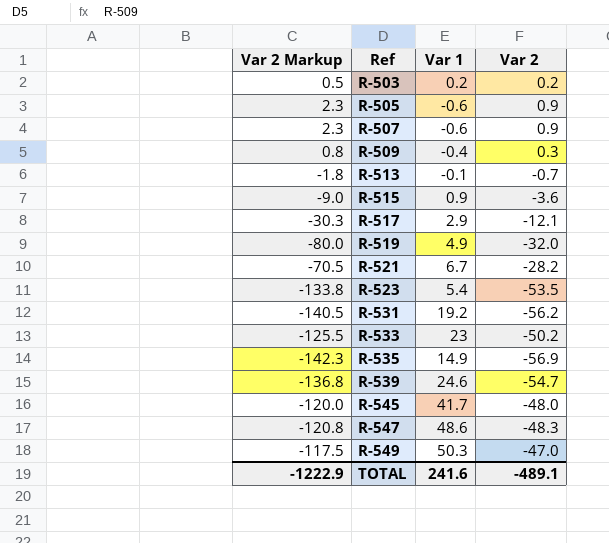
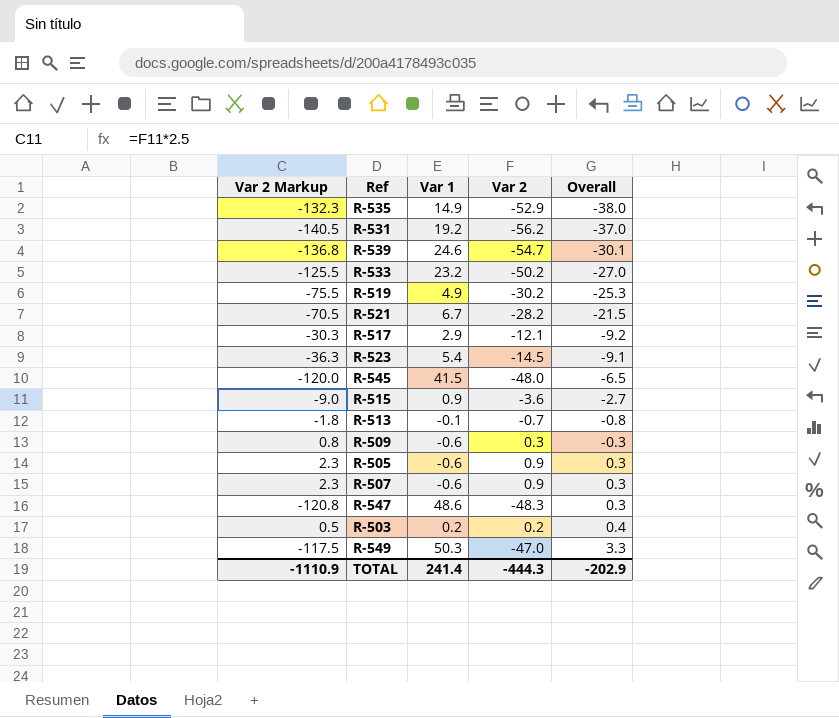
row order: Ref ascending -> Overall ascending
column Overall | formula: none -> [Var 1] + [Var 2]
R-535 | Var 2 Markup: -142.3 -> -132.3
R-535 | Var 2: -56.9 -> -52.9
R-533 | Var 1: 23 -> 23.2
R-519 | Var 2 Markup: -80.0 -> -75.5
R-519 | Var 2: -32.0 -> -30.2
R-523 | Var 2 Markup: -133.8 -> -36.3
R-523 | Var 2: -53.5 -> -14.5
R-545 | Var 1: 41.7 -> 41.5
R-509 | Var 1: -0.4 -> -0.6
TOTAL | Var 2 Markup: -1222.9 -> -1110.9
TOTAL | Var 1: 241.6 -> 241.4
TOTAL | Var 2: -489.1 -> -444.3

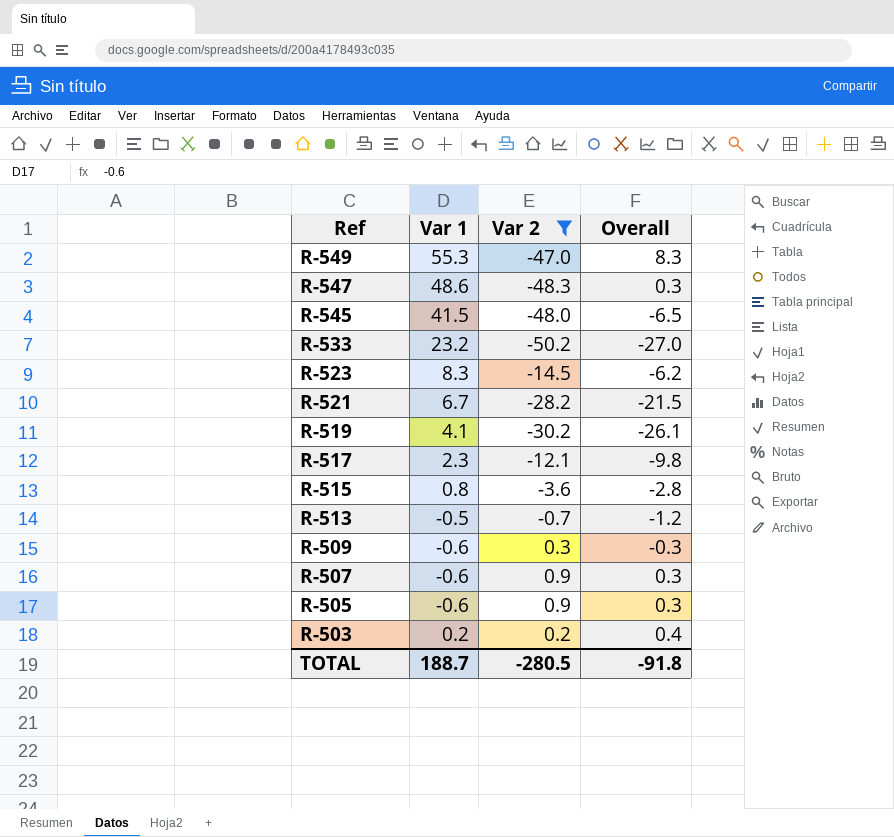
filter: none -> Var 2 >= -50.2
row order: Overall ascending -> Ref descending
column Var 2 Markup | formula: [Var 2] * 2.5 -> none
R-549 | Var 1: 50.3 -> 55.3
R-549 | Overall: 3.3 -> 8.3
R-523 | Var 1: 5.4 -> 8.3
R-523 | Overall: -9.1 -> -6.2
R-519 | Var 1: 4.9 -> 4.1
R-519 | Overall: -25.3 -> -26.1
R-517 | Var 1: 2.9 -> 2.3
R-517 | Overall: -9.2 -> -9.8
R-515 | Var 1: 0.9 -> 0.8
R-515 | Overall: -2.7 -> -2.8
R-513 | Var 1: -0.1 -> -0.5
R-513 | Overall: -0.8 -> -1.2
TOTAL | Var 1: 241.4 -> 188.7
TOTAL | Var 2: -444.3 -> -280.5
TOTAL | Overall: -202.9 -> -91.8

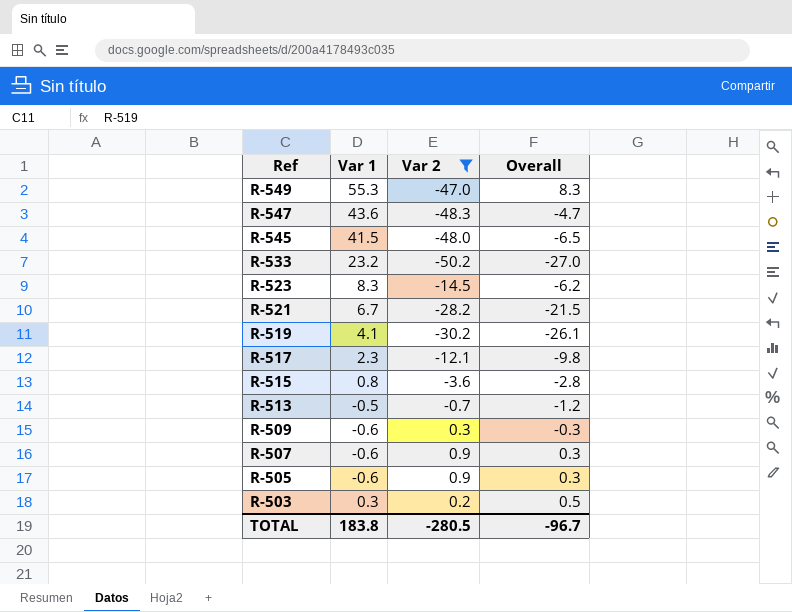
R-547 | Var 1: 48.6 -> 43.6
R-547 | Overall: 0.3 -> -4.7
R-503 | Var 1: 0.2 -> 0.3
R-503 | Overall: 0.4 -> 0.5
TOTAL | Var 1: 188.7 -> 183.8
TOTAL | Overall: -91.8 -> -96.7

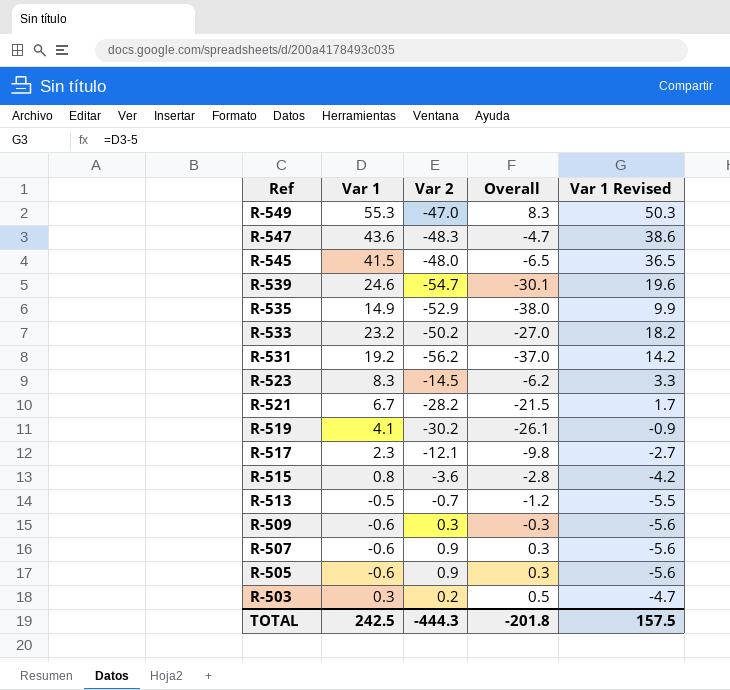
filter: Var 2 >= -50.2 -> none
column Var 1 Revised | formula: none -> [Var 1] - 5
TOTAL | Var 1: 183.8 -> 242.5
TOTAL | Var 2: -280.5 -> -444.3
TOTAL | Overall: -96.7 -> -201.8

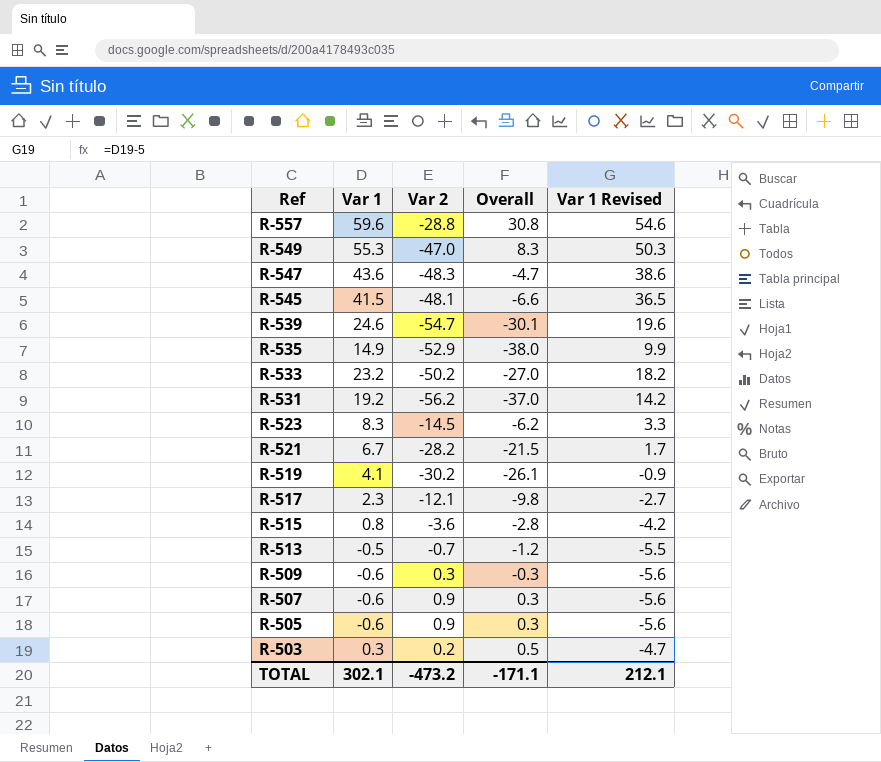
row R-557: none -> 59.6 | -28.8 | 30.8 | 54.6
R-545 | Var 2: -48.0 -> -48.1
R-545 | Overall: -6.5 -> -6.6
TOTAL | Var 1: 242.5 -> 302.1
TOTAL | Var 2: -444.3 -> -473.2
TOTAL | Overall: -201.8 -> -171.1
TOTAL | Var 1 Revised: 157.5 -> 212.1

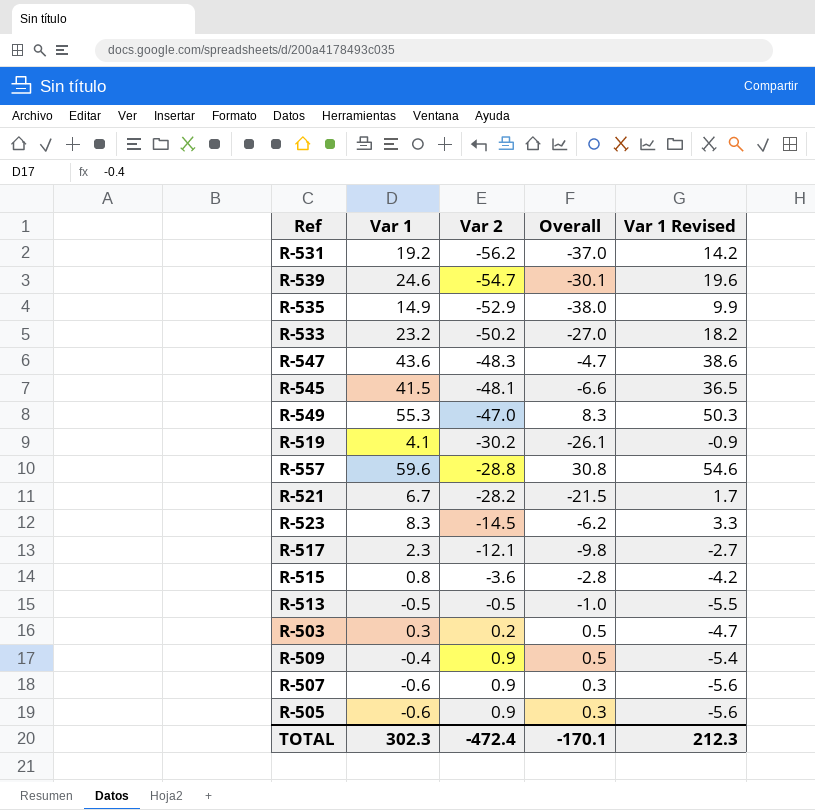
row order: Ref descending -> Var 2 ascending
R-513 | Var 2: -0.7 -> -0.5
R-513 | Overall: -1.2 -> -1.0
R-509 | Var 1: -0.6 -> -0.4
R-509 | Var 2: 0.3 -> 0.9
R-509 | Overall: -0.3 -> 0.5
R-509 | Var 1 Revised: -5.6 -> -5.4
TOTAL | Var 1: 302.1 -> 302.3
TOTAL | Var 2: -473.2 -> -472.4
TOTAL | Overall: -171.1 -> -170.1
TOTAL | Var 1 Revised: 212.1 -> 212.3

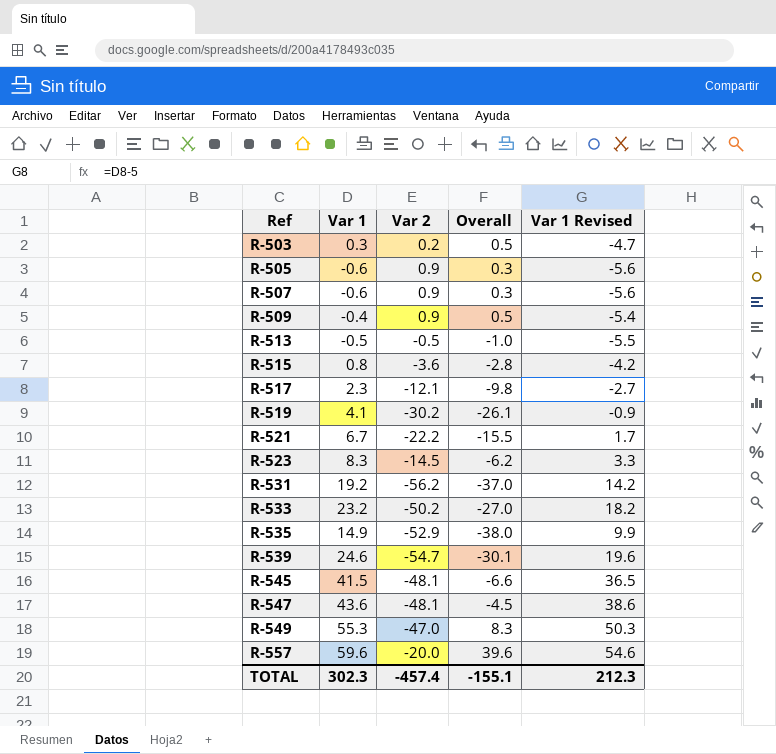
row order: Var 2 ascending -> Ref ascending
R-521 | Var 2: -28.2 -> -22.2
R-521 | Overall: -21.5 -> -15.5
R-547 | Var 2: -48.3 -> -48.1
R-547 | Overall: -4.7 -> -4.5
R-557 | Var 2: -28.8 -> -20.0
R-557 | Overall: 30.8 -> 39.6
TOTAL | Var 2: -472.4 -> -457.4
TOTAL | Overall: -170.1 -> -155.1

